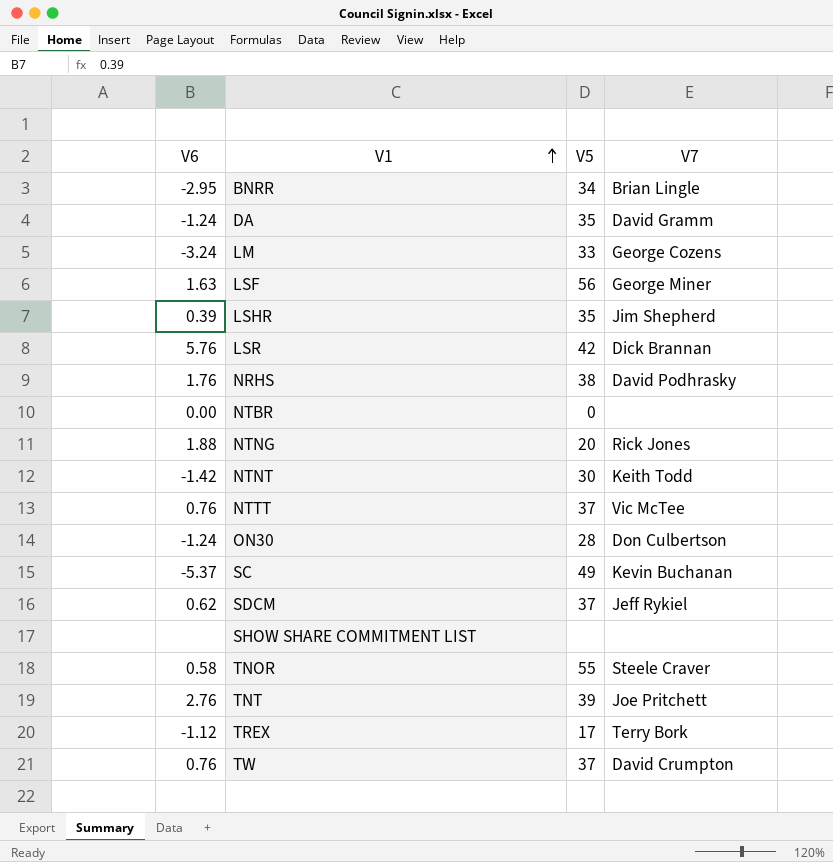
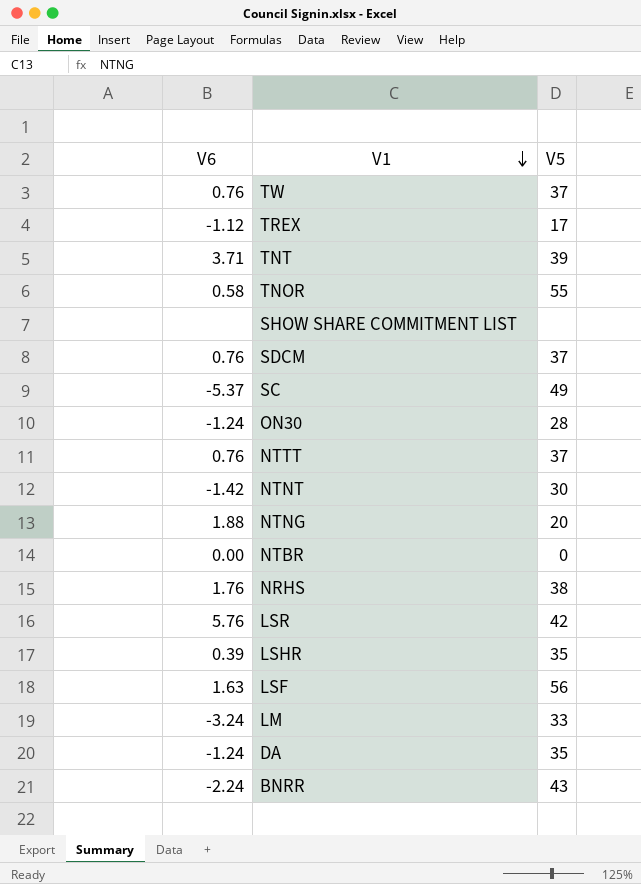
row order: V1 ascending -> V1 descending
column V7 | position: 4 -> none
TNT | V6: 2.76 -> 3.71
SDCM | V6: 0.62 -> 0.76
BNRR | V6: -2.95 -> -2.24
BNRR | V5: 34 -> 43

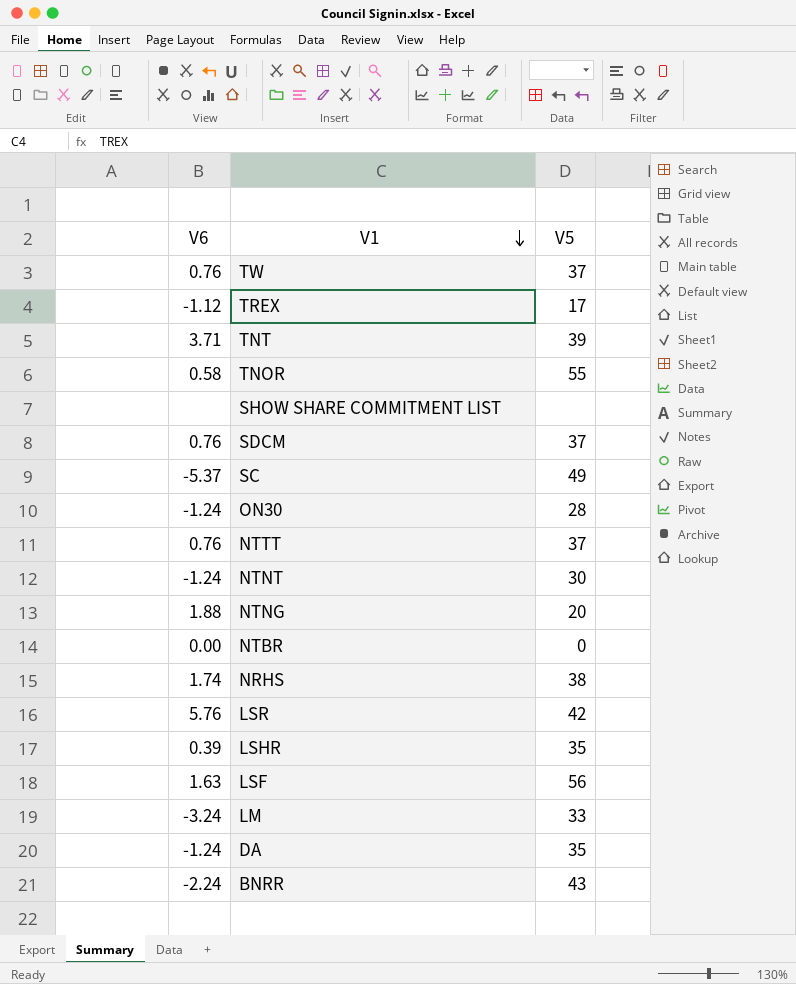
NTNT | V6: -1.42 -> -1.24
NRHS | V6: 1.76 -> 1.74

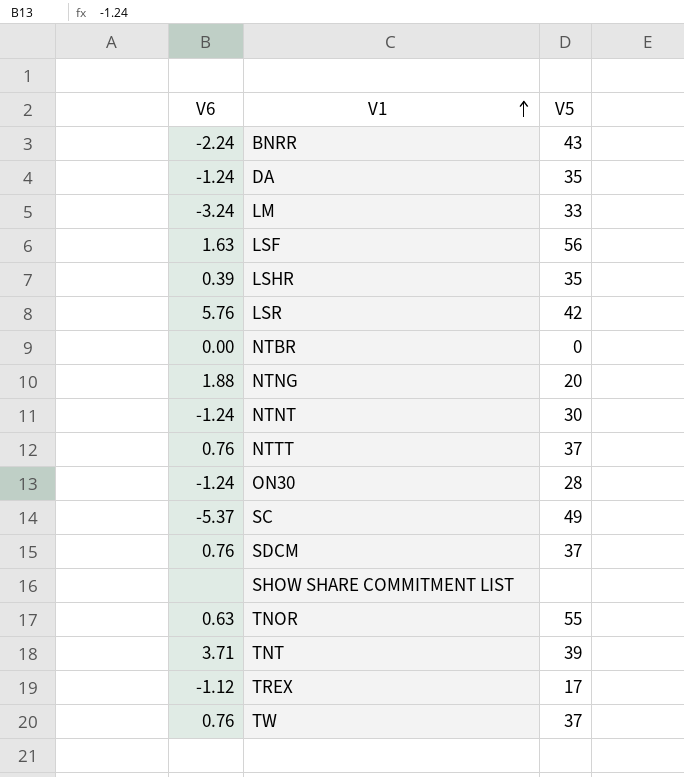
row order: V1 descending -> V1 ascending
row NRHS: 1.74 | 38 -> none
TNOR | V6: 0.58 -> 0.63

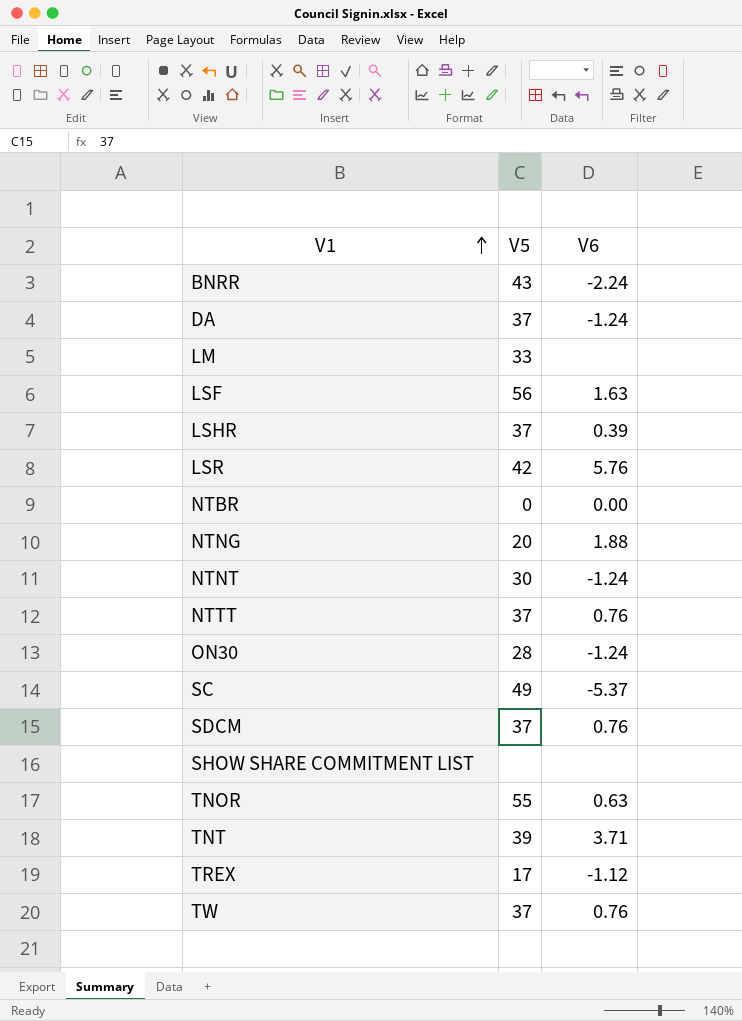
column V6 | position: 1 -> 3
DA | V5: 35 -> 37
LM | V6: -3.24 -> none
LSHR | V5: 35 -> 37

